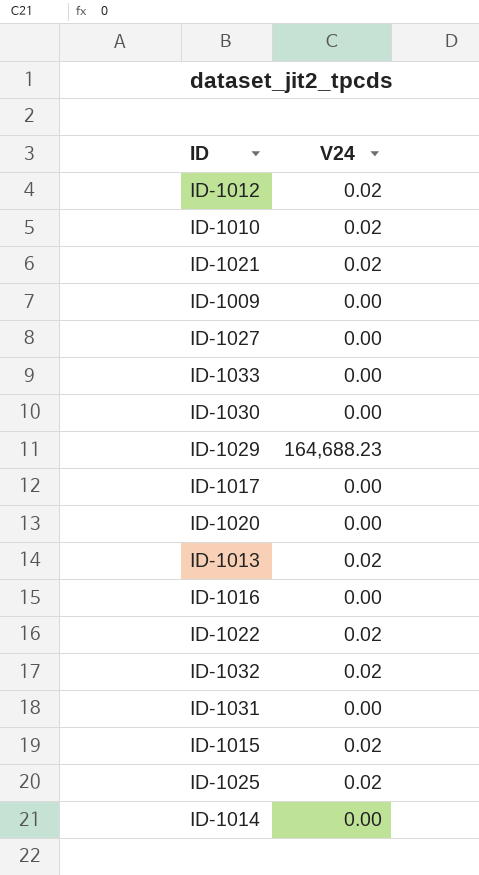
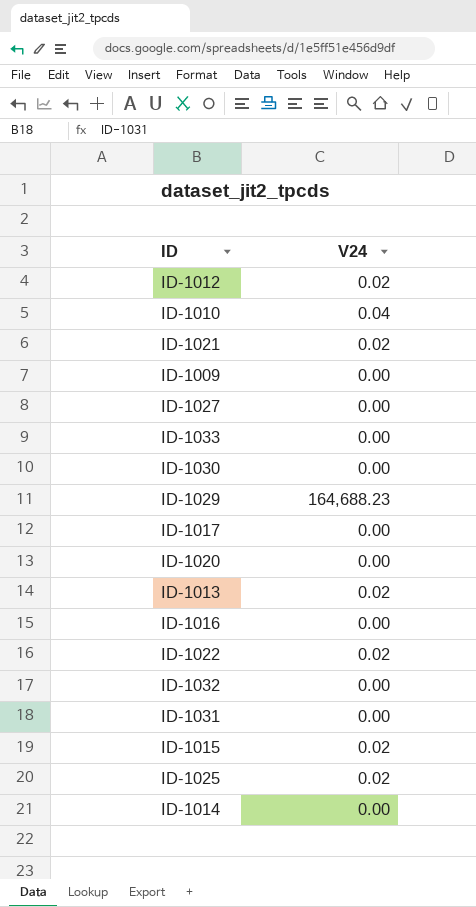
ID-1010 | V24: 0.02 -> 0.04
ID-1032 | V24: 0.02 -> 0.00

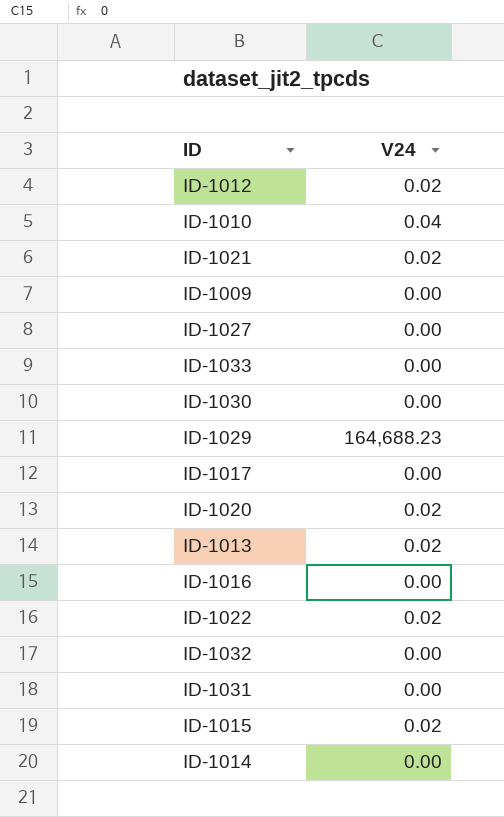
row ID-1025: 0.02 -> none
ID-1020 | V24: 0.00 -> 0.02

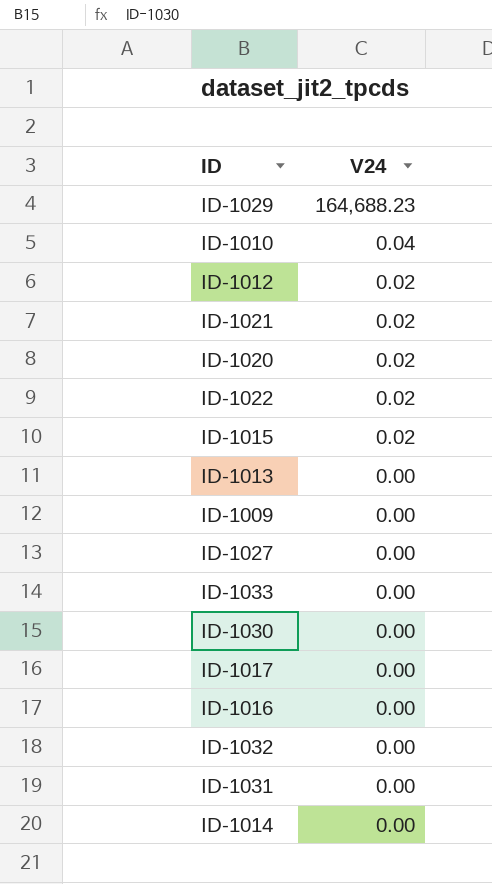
row order: none -> V24 descending
ID-1013 | V24: 0.02 -> 0.00

